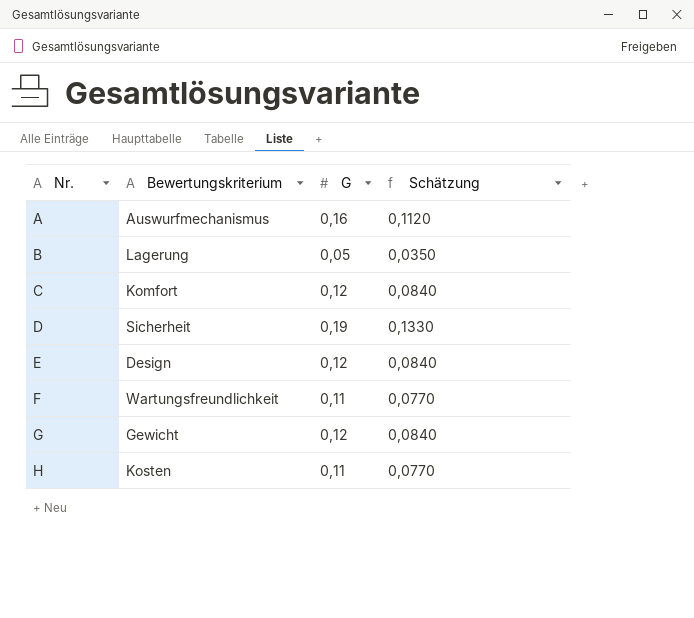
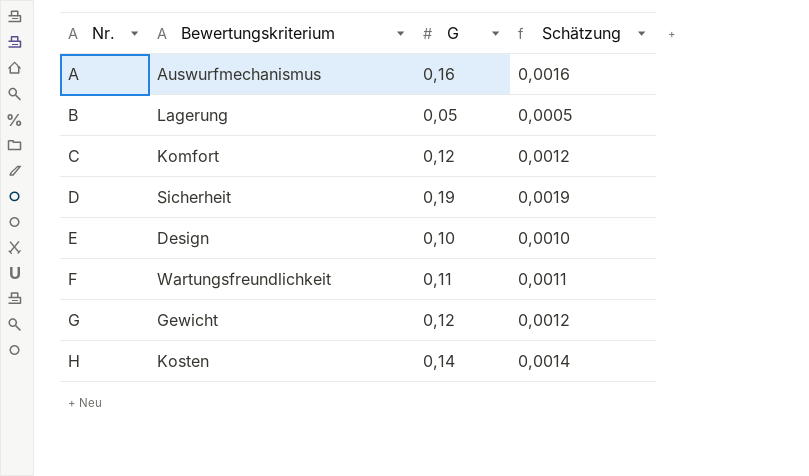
column Schätzung | formula: [G] * 0,7 -> [G] * 0,01
E | G: 0,12 -> 0,10
H | G: 0,11 -> 0,14

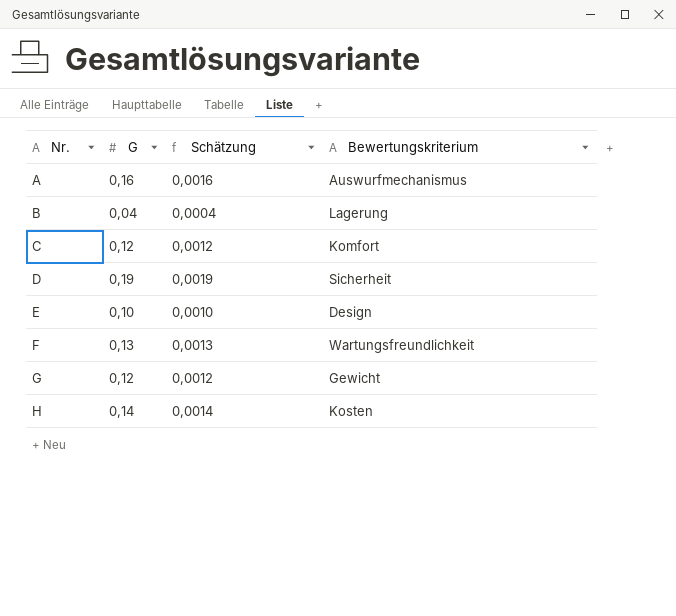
column Bewertungskriterium | position: 2 -> 4
B | G: 0,05 -> 0,04
B | Schätzung: 0,0005 -> 0,0004
F | G: 0,11 -> 0,13
F | Schätzung: 0,0011 -> 0,0013

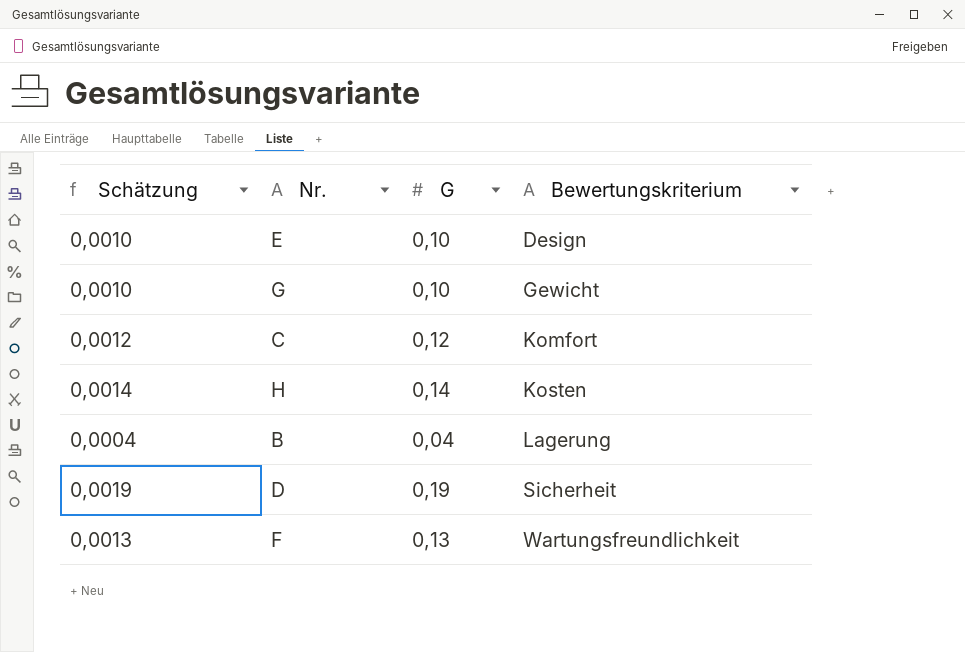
row order: Nr. ascending -> Bewertungskriterium ascending
column Schätzung | position: 3 -> 1
row A: 0,16 | 0,0016 | Auswurfmechanismus -> none
G | Schätzung: 0,0012 -> 0,0010
G | G: 0,12 -> 0,10

